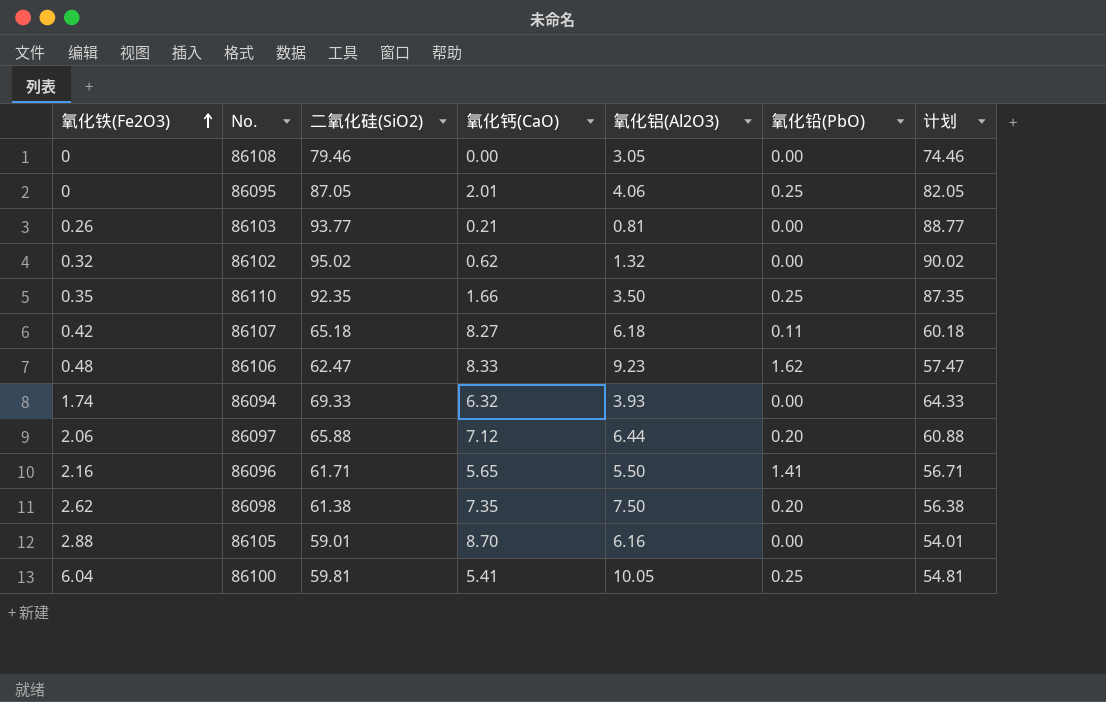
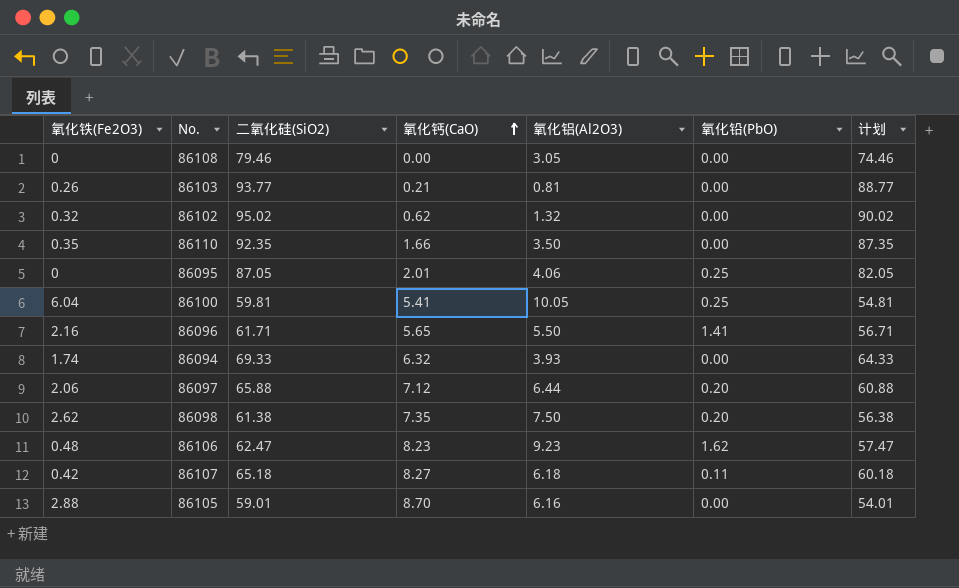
row order: 氧化铁(Fe2O3) ascending -> 氧化钙(CaO) ascending
86110 | 氧化铅(PbO): 0.25 -> 0.00
86106 | 氧化钙(CaO): 8.33 -> 8.23

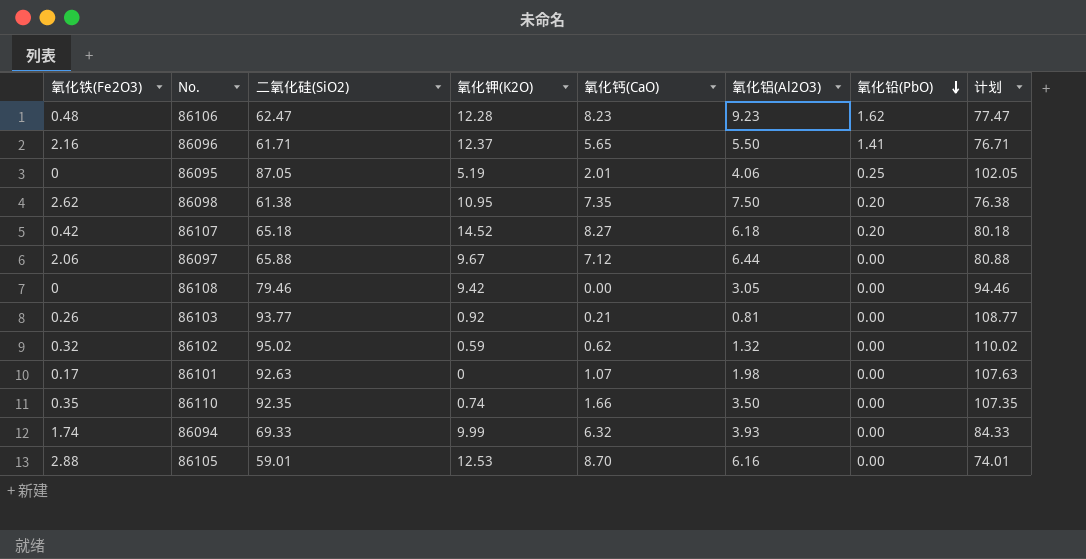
row order: 氧化钙(CaO) ascending -> 氧化铅(PbO) descending
column 氧化钾(K2O) | position: none -> 4
column 计划 | formula: [二氧化硅(SiO2)] - 5 -> [二氧化硅(SiO2)] + 15
row 86100: 6.04 | 59.81 | 5.41 | 10.05 | 0.25 | 54.81 -> none
86107 | 氧化铅(PbO): 0.11 -> 0.20
86097 | 氧化铅(PbO): 0.20 -> 0.00
row 86101: none -> 0.17 | 92.63 | 0 | 1.07 | 1.98 | 0.00 | 107.63

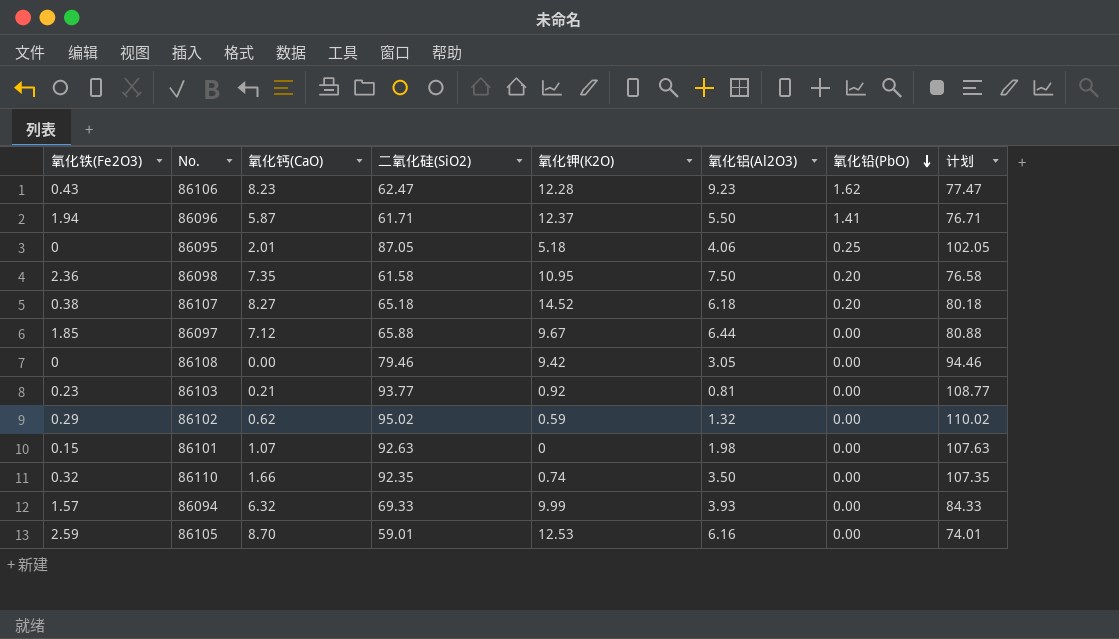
column 氧化钙(CaO) | position: 5 -> 3
86106 | 氧化铁(Fe2O3): 0.48 -> 0.43
86096 | 氧化铁(Fe2O3): 2.16 -> 1.94
86096 | 氧化钙(CaO): 5.65 -> 5.87
86095 | 氧化钾(K2O): 5.19 -> 5.18
86098 | 氧化铁(Fe2O3): 2.62 -> 2.36
86098 | 二氧化硅(SiO2): 61.38 -> 61.58
86098 | 计划: 76.38 -> 76.58
86107 | 氧化铁(Fe2O3): 0.42 -> 0.38
86097 | 氧化铁(Fe2O3): 2.06 -> 1.85
86103 | 氧化铁(Fe2O3): 0.26 -> 0.23
86102 | 氧化铁(Fe2O3): 0.32 -> 0.29
86101 | 氧化铁(Fe2O3): 0.17 -> 0.15
86110 | 氧化铁(Fe2O3): 0.35 -> 0.32
86094 | 氧化铁(Fe2O3): 1.74 -> 1.57
86105 | 氧化铁(Fe2O3): 2.88 -> 2.59

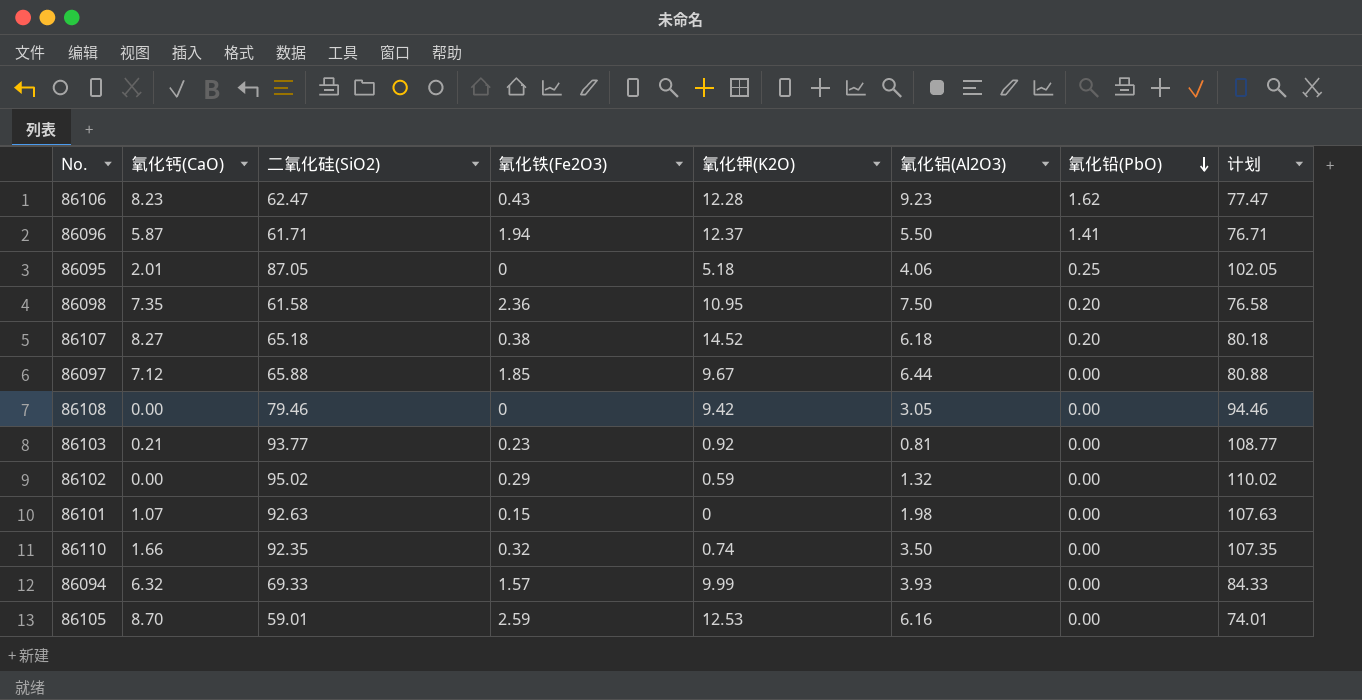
column 氧化铁(Fe2O3) | position: 1 -> 4
86102 | 氧化钙(CaO): 0.62 -> 0.00

